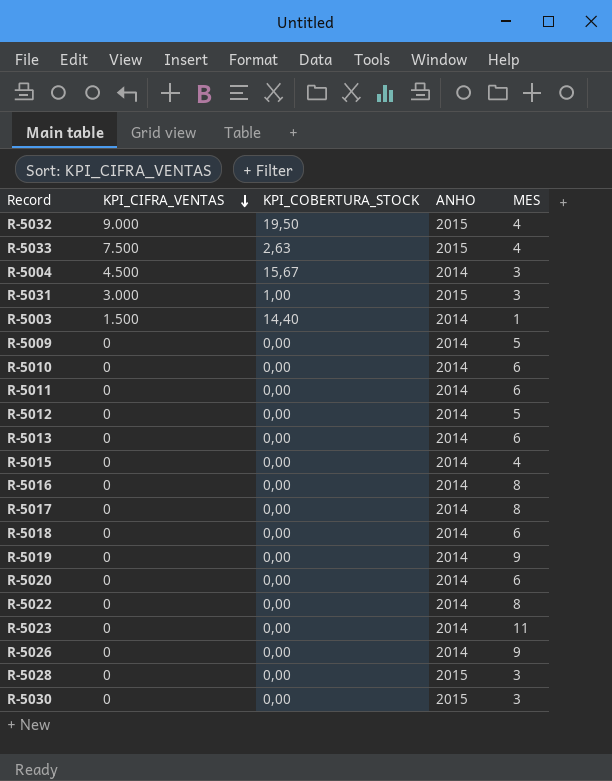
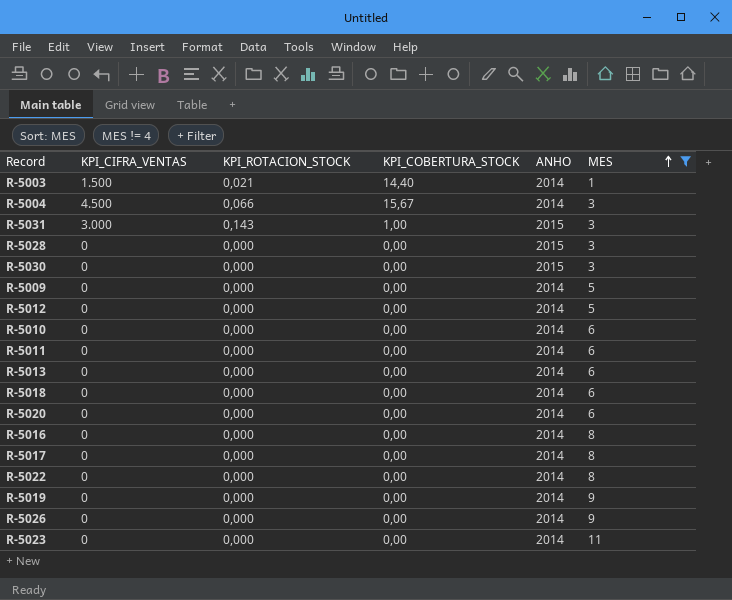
filter: none -> MES != 4
row order: KPI_CIFRA_VENTAS descending -> MES ascending
column KPI_ROTACION_STOCK | position: none -> 3

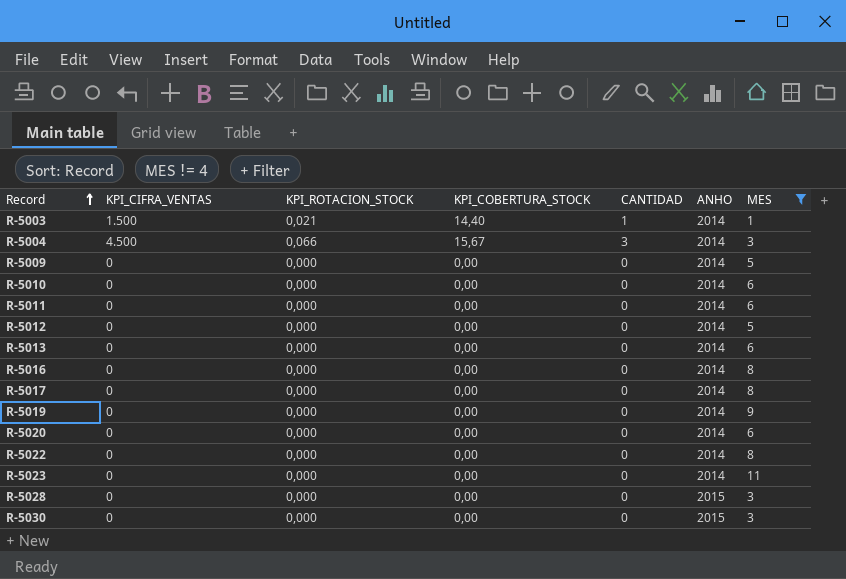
row order: MES ascending -> Record ascending
column CANTIDAD | position: none -> 5
row R-5031: 3.000 | 0,143 | 1,00 | 2015 | 3 -> none
row R-5018: 0 | 0,000 | 0,00 | 2014 | 6 -> none
row R-5026: 0 | 0,000 | 0,00 | 2014 | 9 -> none

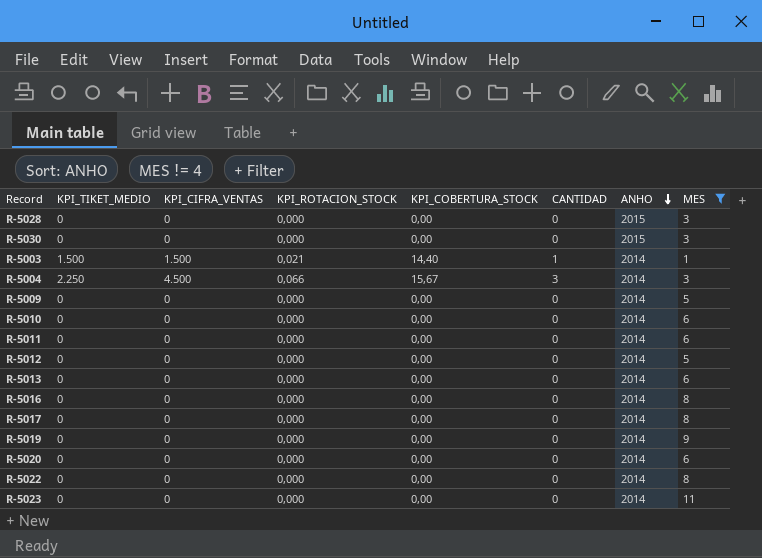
row order: Record ascending -> ANHO descending
column KPI_TIKET_MEDIO | position: none -> 2

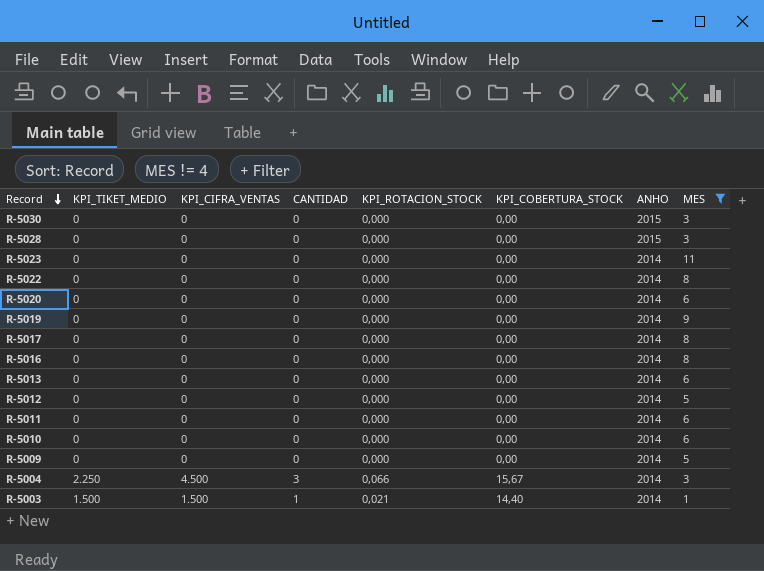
row order: ANHO descending -> Record descending
column CANTIDAD | position: 6 -> 4

